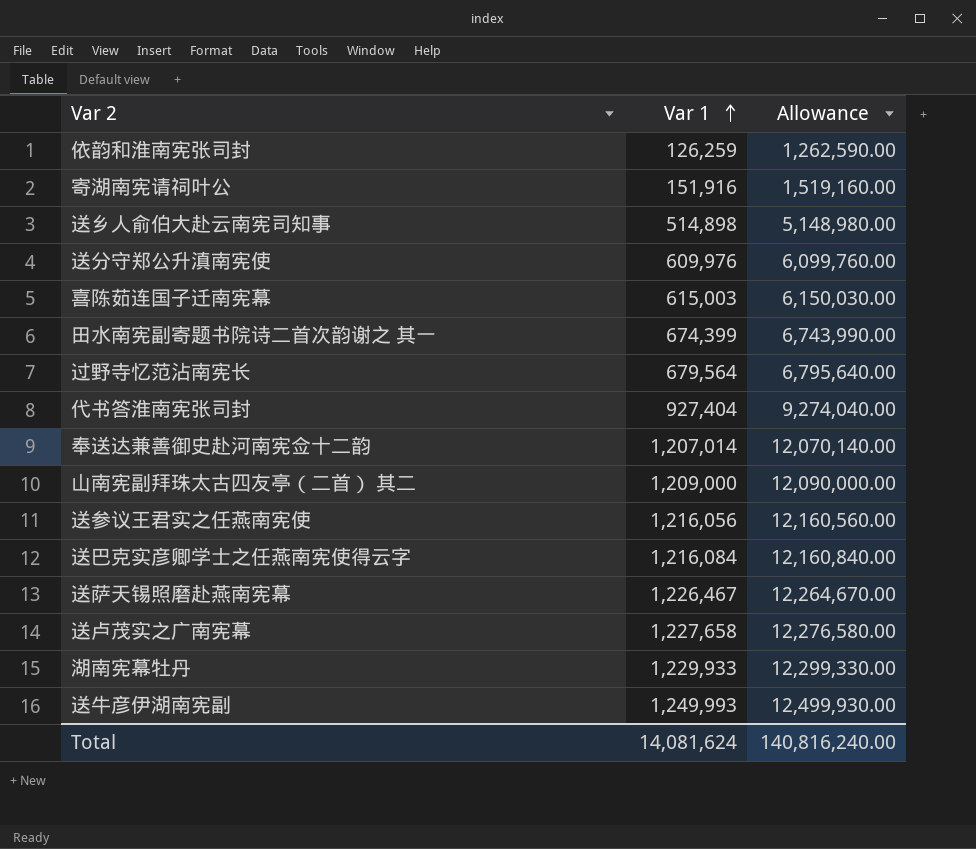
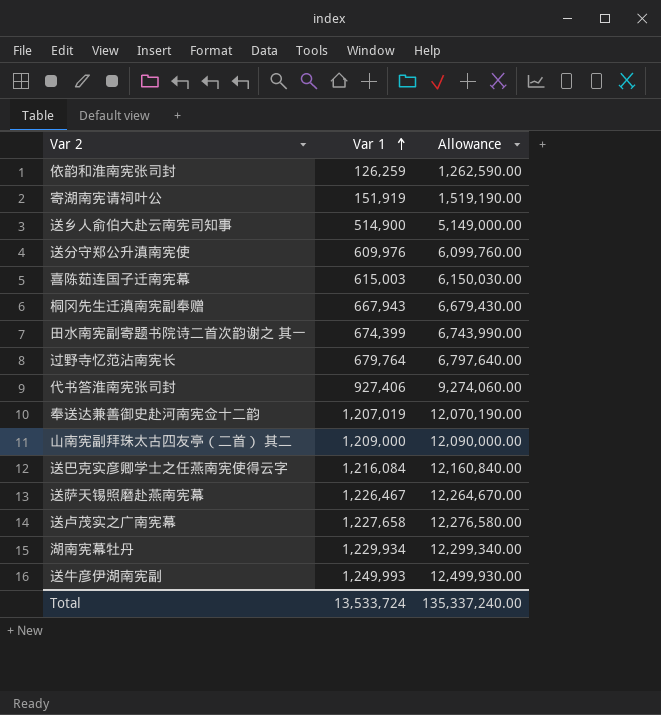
row 送参议王君实之任燕南宪使: 1,216,056 | 12,160,560.00 -> none
寄湖南宪请祠叶公 | Var 1: 151,916 -> 151,919
寄湖南宪请祠叶公 | Allowance: 1,519,160.00 -> 1,519,190.00
送乡人俞伯大赴云南宪司知事 | Var 1: 514,898 -> 514,900
送乡人俞伯大赴云南宪司知事 | Allowance: 5,148,980.00 -> 5,149,000.00
row 桐冈先生迁滇南宪副奉赠: none -> 667,943 | 6,679,430.00
过野寺忆范沾南宪长 | Var 1: 679,564 -> 679,764
过野寺忆范沾南宪长 | Allowance: 6,795,640.00 -> 6,797,640.00
代书答淮南宪张司封 | Var 1: 927,404 -> 927,406
代书答淮南宪张司封 | Allowance: 9,274,040.00 -> 9,274,060.00
奉送达兼善御史赴河南宪佥十二韵 | Var 1: 1,207,014 -> 1,207,019
奉送达兼善御史赴河南宪佥十二韵 | Allowance: 12,070,140.00 -> 12,070,190.00
湖南宪幕牡丹 | Var 1: 1,229,933 -> 1,229,934
湖南宪幕牡丹 | Allowance: 12,299,330.00 -> 12,299,340.00
Total | Var 1: 14,081,624 -> 13,533,724
Total | Allowance: 140,816,240.00 -> 135,337,240.00

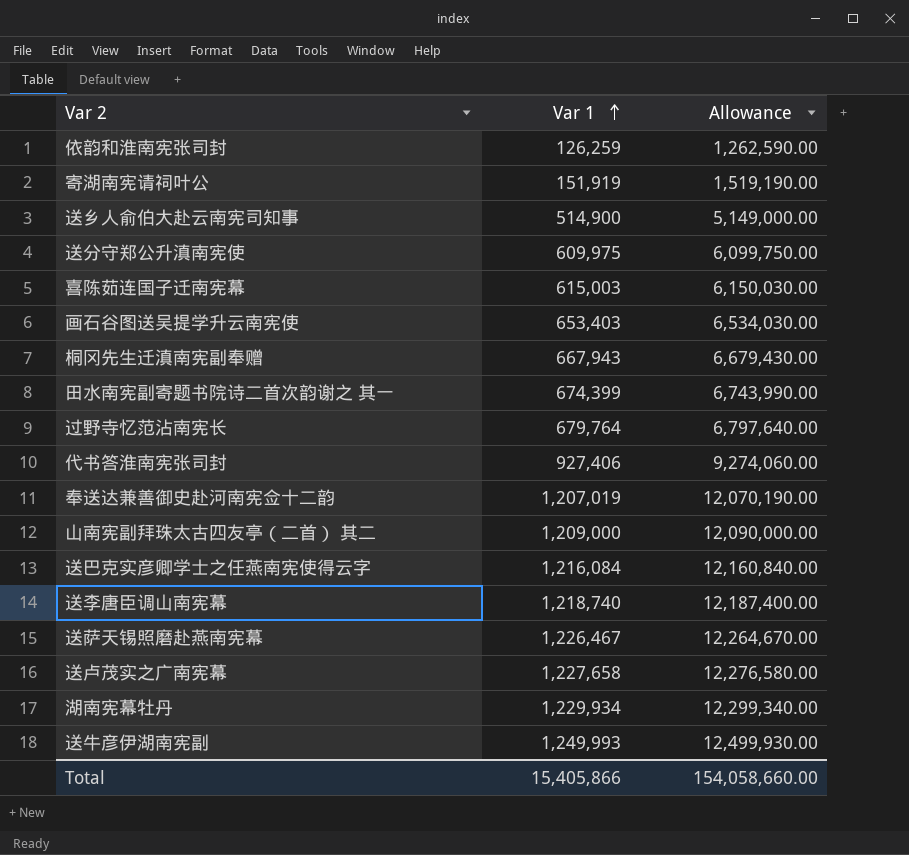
送分守郑公升滇南宪使 | Var 1: 609,976 -> 609,975
送分守郑公升滇南宪使 | Allowance: 6,099,760.00 -> 6,099,750.00
row 画石谷图送吴提学升云南宪使: none -> 653,403 | 6,534,030.00
row 送李唐臣调山南宪幕: none -> 1,218,740 | 12,187,400.00
Total | Var 1: 13,533,724 -> 15,405,866
Total | Allowance: 135,337,240.00 -> 154,058,660.00

